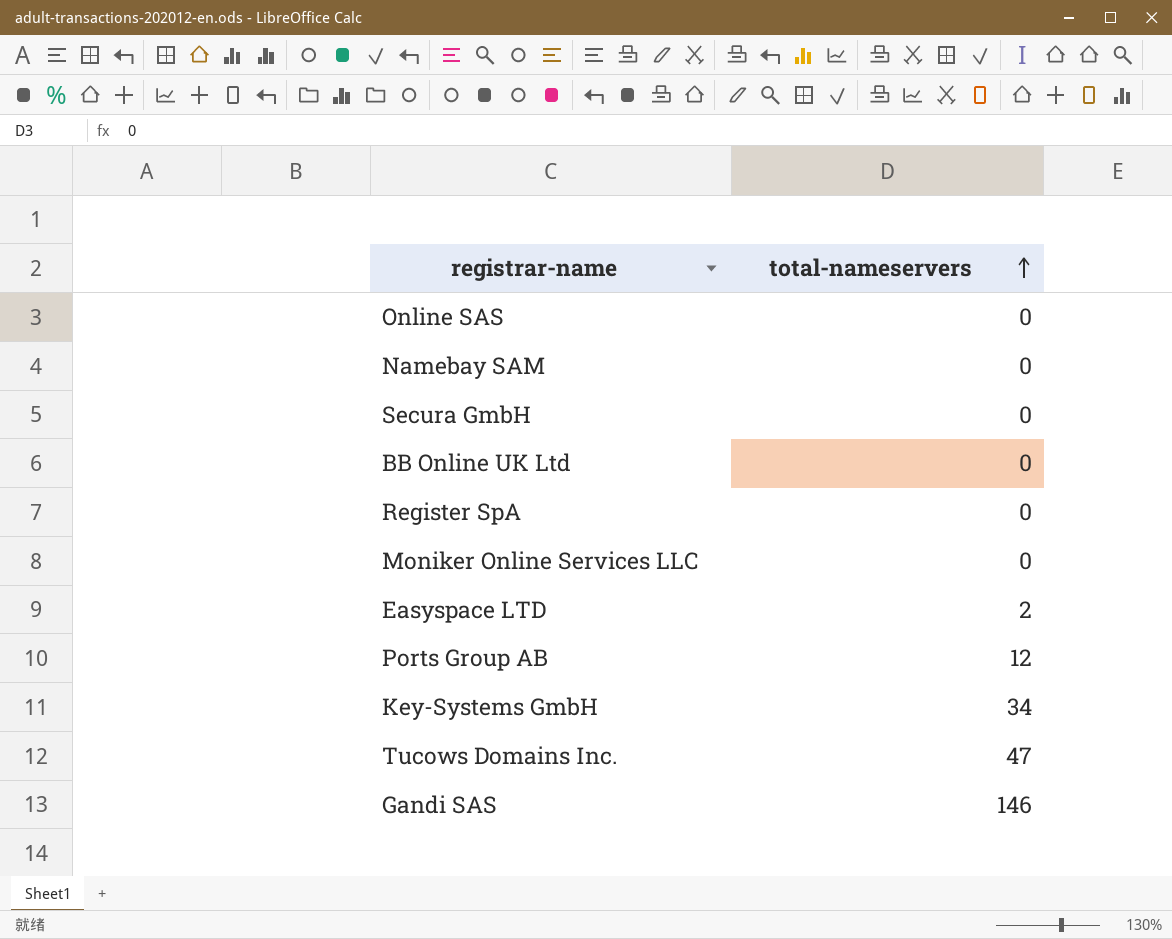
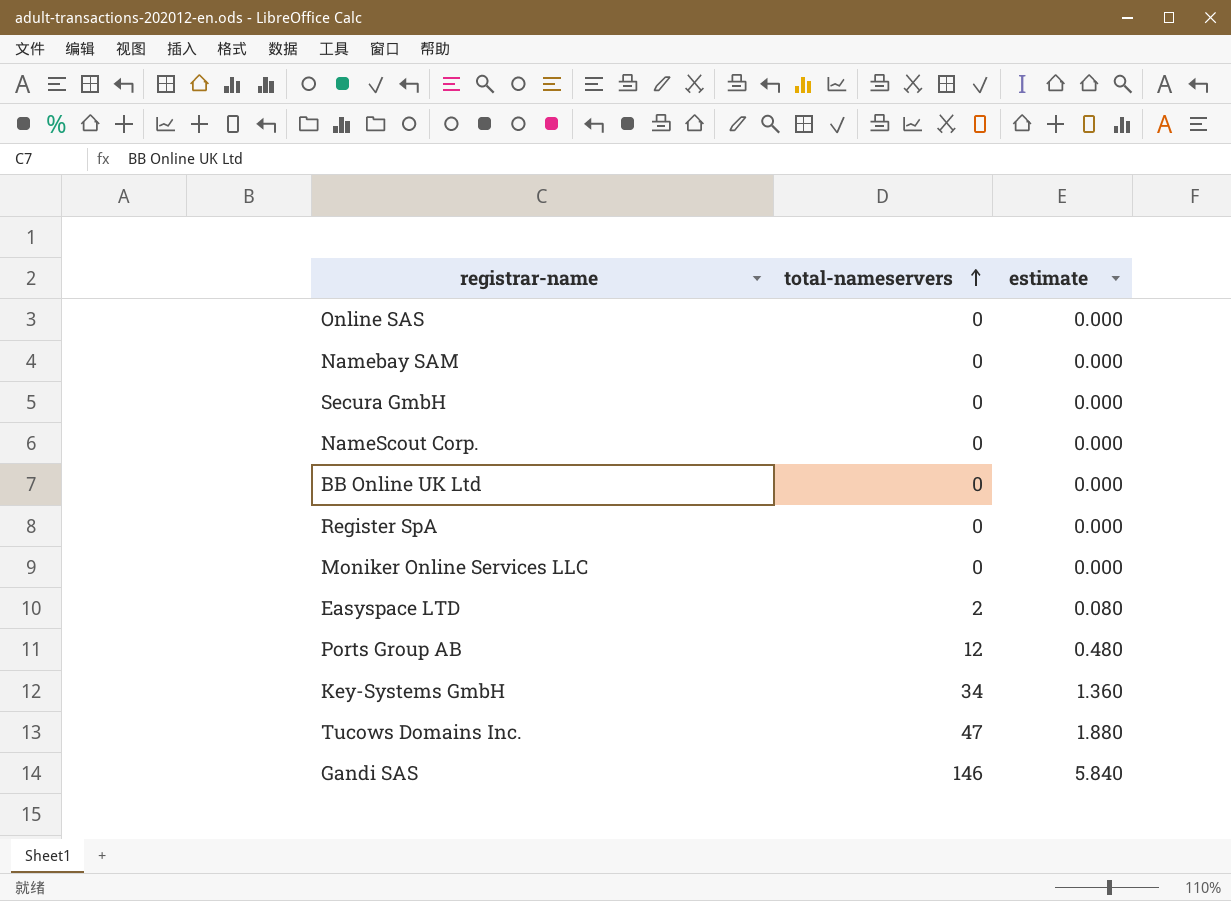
column estimate | formula: none -> [total-nameservers] * 0.04
row NameScout Corp.: none -> 0 | 0.000

